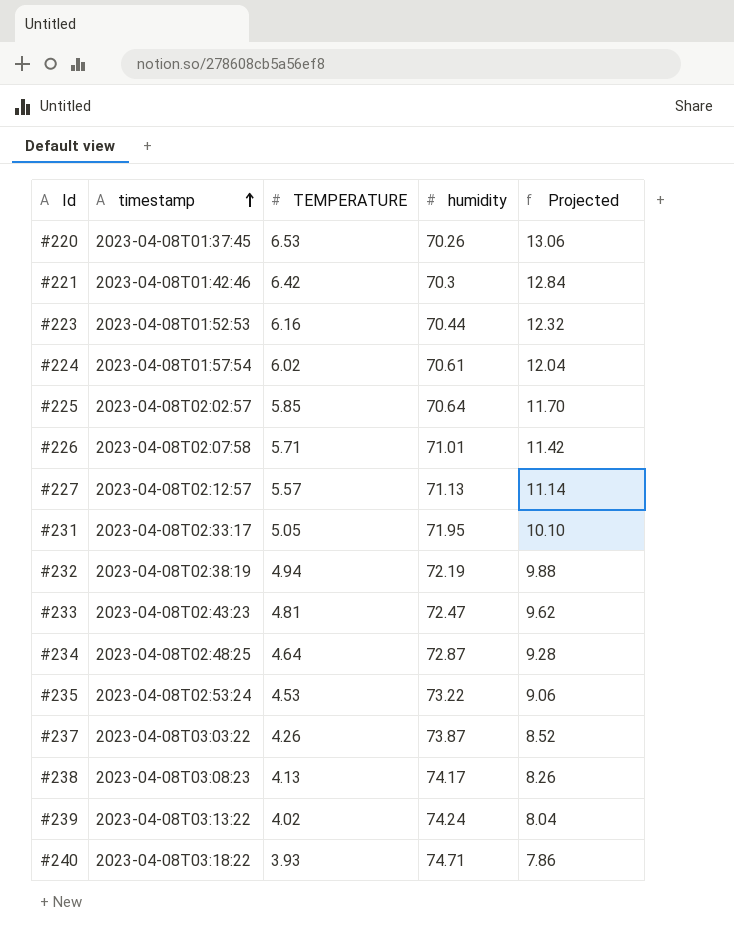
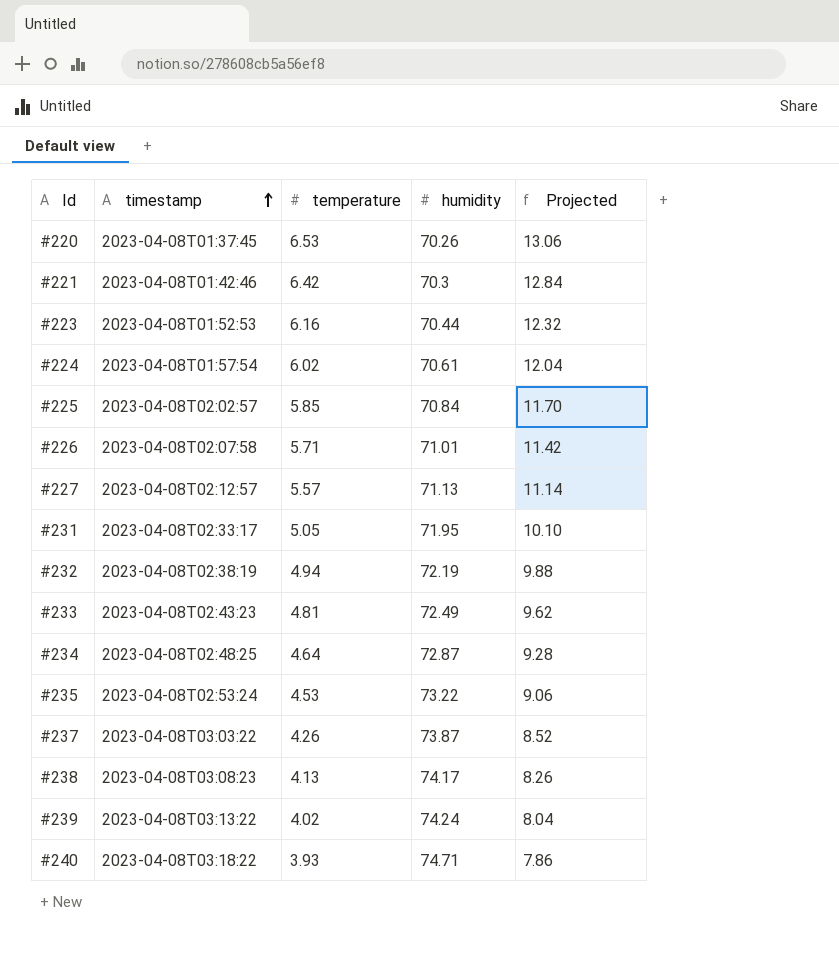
column name: TEMPERATURE -> temperature
#225 | humidity: 70.64 -> 70.84
#233 | humidity: 72.47 -> 72.49

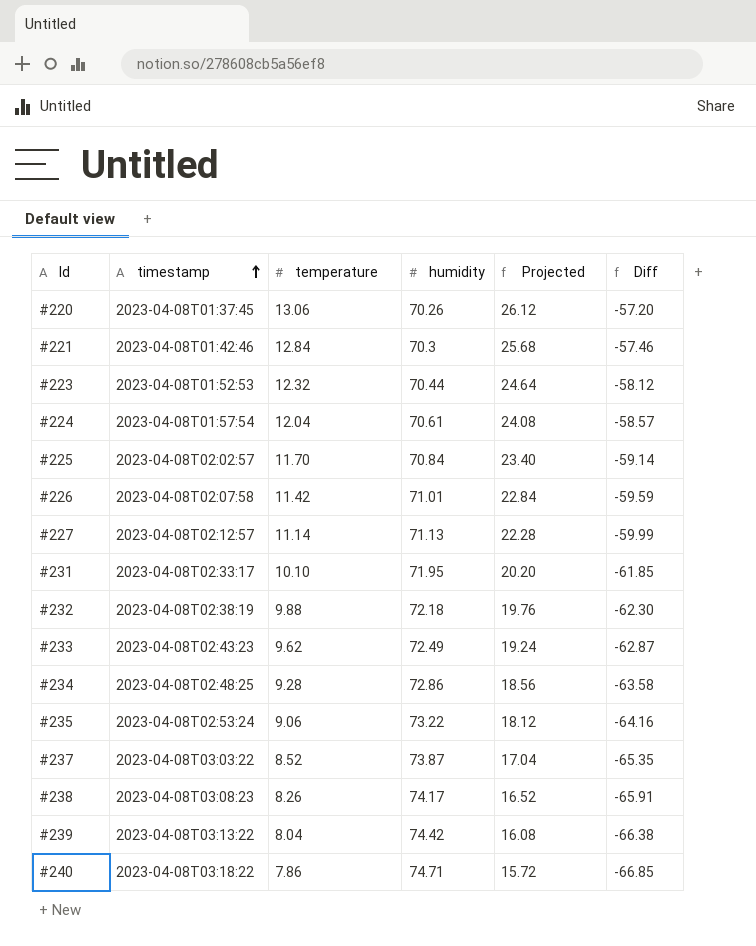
column Diff | formula: none -> [temperature] - [humidity]
#220 | temperature: 6.53 -> 13.06
#220 | Projected: 13.06 -> 26.12
#221 | temperature: 6.42 -> 12.84
#221 | Projected: 12.84 -> 25.68
#223 | temperature: 6.16 -> 12.32
#223 | Projected: 12.32 -> 24.64
#224 | temperature: 6.02 -> 12.04
#224 | Projected: 12.04 -> 24.08
#225 | temperature: 5.85 -> 11.70
#225 | Projected: 11.70 -> 23.40
#226 | temperature: 5.71 -> 11.42
#226 | Projected: 11.42 -> 22.84
#227 | temperature: 5.57 -> 11.14
#227 | Projected: 11.14 -> 22.28
#231 | temperature: 5.05 -> 10.10
#231 | Projected: 10.10 -> 20.20
#232 | temperature: 4.94 -> 9.88
#232 | humidity: 72.19 -> 72.18
#232 | Projected: 9.88 -> 19.76
#233 | temperature: 4.81 -> 9.62
#233 | Projected: 9.62 -> 19.24
#234 | temperature: 4.64 -> 9.28
#234 | humidity: 72.87 -> 72.86
#234 | Projected: 9.28 -> 18.56
#235 | temperature: 4.53 -> 9.06
#235 | Projected: 9.06 -> 18.12
#237 | temperature: 4.26 -> 8.52
#237 | Projected: 8.52 -> 17.04
#238 | temperature: 4.13 -> 8.26
#238 | Projected: 8.26 -> 16.52
#239 | temperature: 4.02 -> 8.04
#239 | humidity: 74.24 -> 74.42
#239 | Projected: 8.04 -> 16.08
#240 | temperature: 3.93 -> 7.86
#240 | Projected: 7.86 -> 15.72

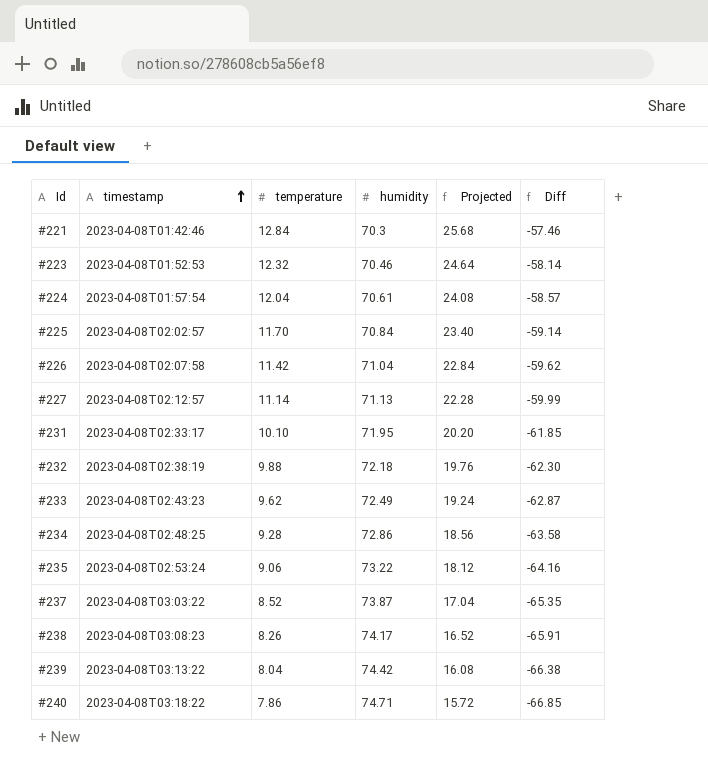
row #220: 2023-04-08T01:37:45 | 13.06 | 70.26 | 26.12 | -57.20 -> none
#223 | humidity: 70.44 -> 70.46
#223 | Diff: -58.12 -> -58.14
#226 | humidity: 71.01 -> 71.04
#226 | Diff: -59.59 -> -59.62

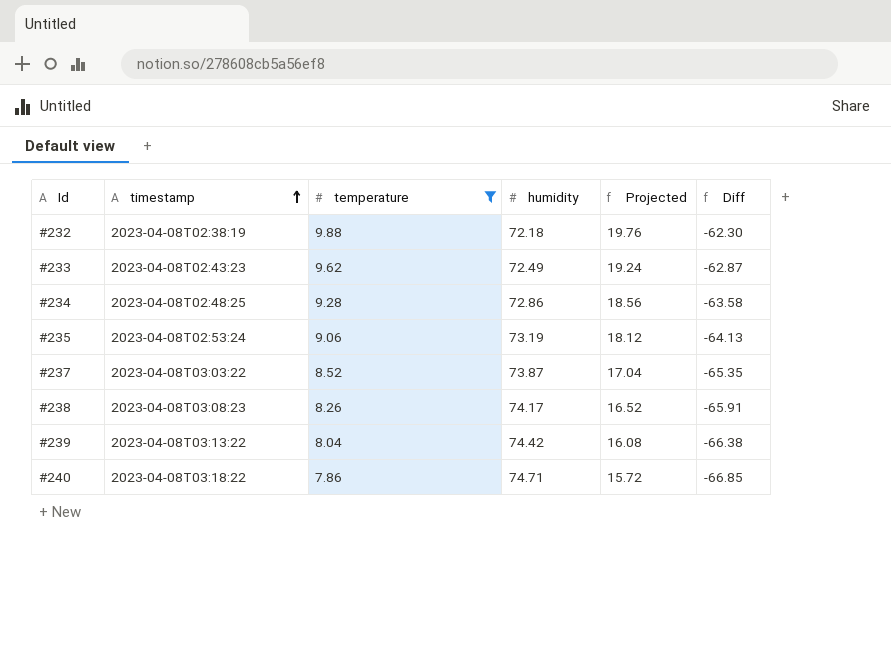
filter: none -> temperature <= 9.88
#235 | humidity: 73.22 -> 73.19
#235 | Diff: -64.16 -> -64.13

